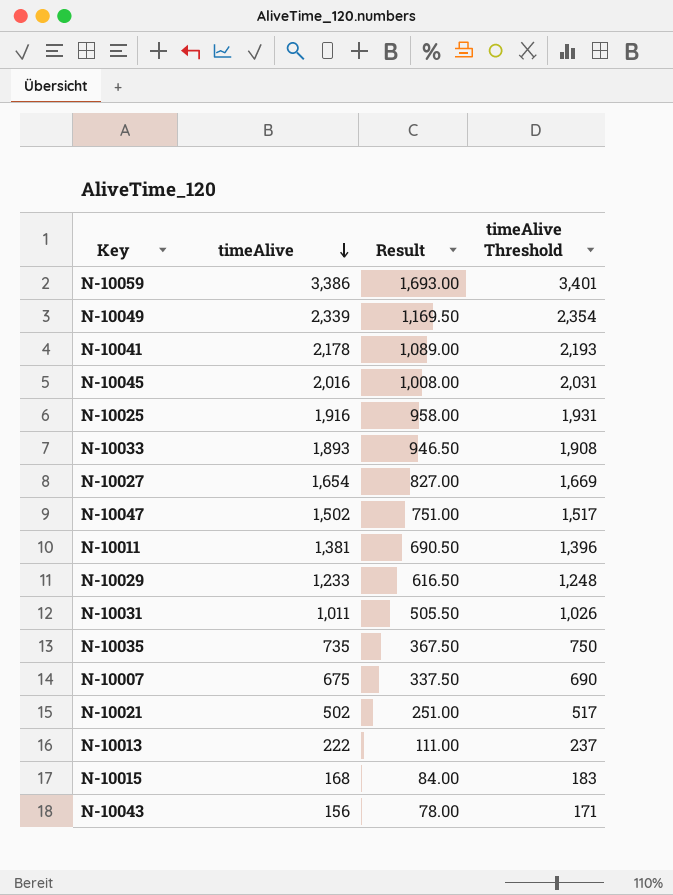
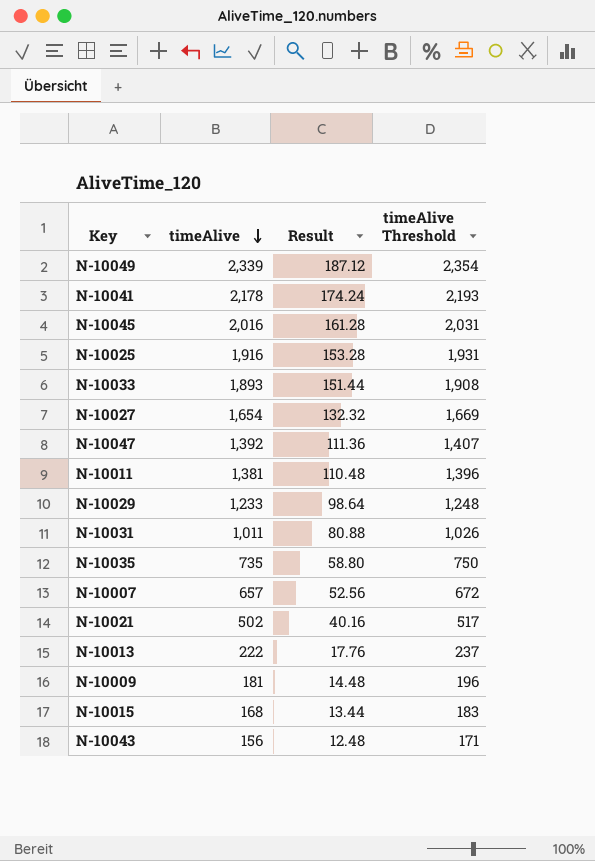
column Result | formula: [timeAlive] * 0.5 -> [timeAlive] * 0.08
row N-10059: 3,386 | 1,693.00 | 3,401 -> none
N-10047 | timeAlive: 1,502 -> 1,392
N-10047 | timeAlive Threshold: 1,517 -> 1,407
N-10007 | timeAlive: 675 -> 657
N-10007 | timeAlive Threshold: 690 -> 672
row N-10009: none -> 181 | 14.48 | 196

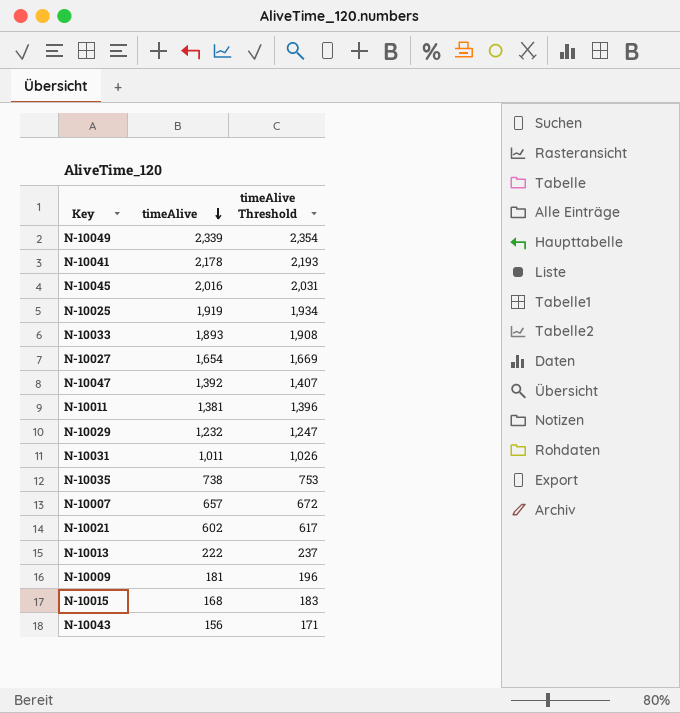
column Result | formula: [timeAlive] * 0.08 -> none
N-10025 | timeAlive: 1,916 -> 1,919
N-10025 | timeAlive Threshold: 1,931 -> 1,934
N-10029 | timeAlive: 1,233 -> 1,232
N-10029 | timeAlive Threshold: 1,248 -> 1,247
N-10035 | timeAlive: 735 -> 738
N-10035 | timeAlive Threshold: 750 -> 753
N-10021 | timeAlive: 502 -> 602
N-10021 | timeAlive Threshold: 517 -> 617

